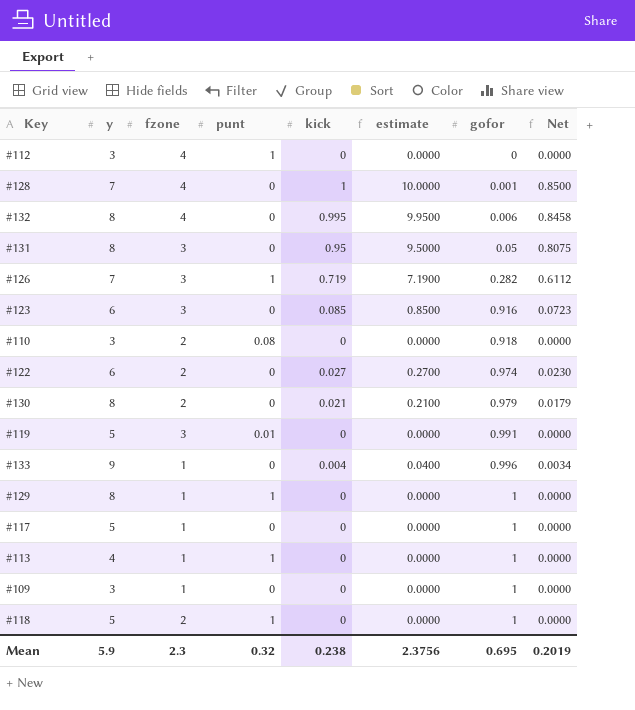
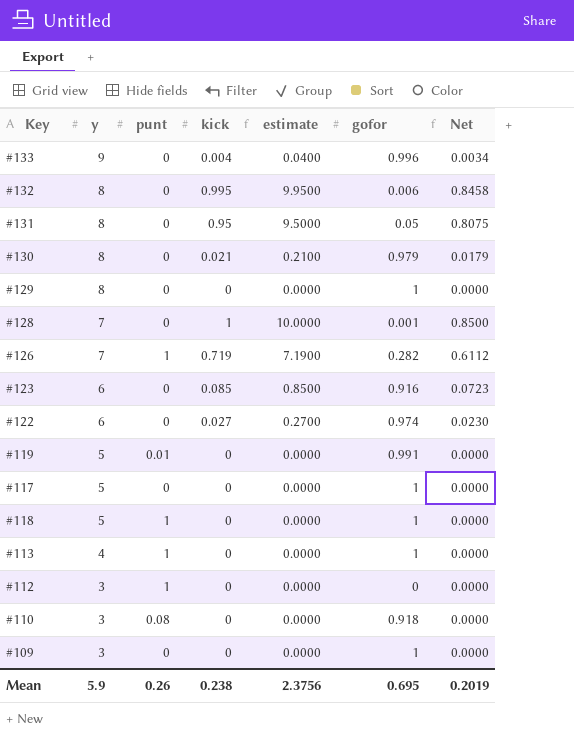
row order: gofor ascending -> y descending
column fzone | position: 3 -> none
#129 | punt: 1 -> 0
Mean | punt: 0.32 -> 0.26

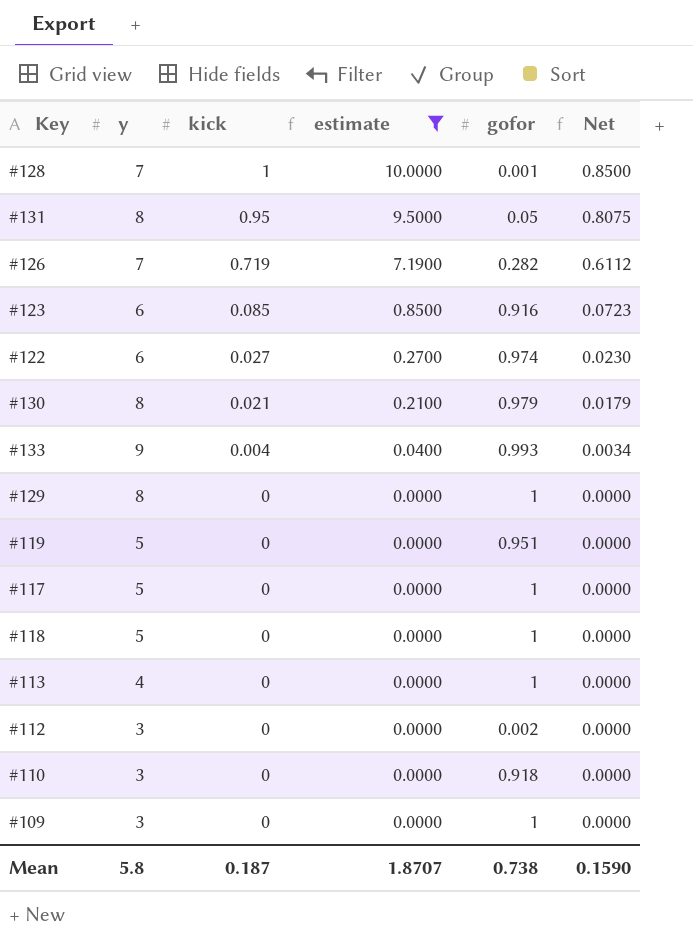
filter: none -> estimate != 9.9500
row order: y descending -> kick descending
column punt | position: 3 -> none
#133 | gofor: 0.996 -> 0.993
#119 | gofor: 0.991 -> 0.951
#112 | gofor: 0 -> 0.002
Mean | y: 5.9 -> 5.8
Mean | kick: 0.238 -> 0.187
Mean | estimate: 2.3756 -> 1.8707
Mean | gofor: 0.695 -> 0.738
Mean | Net: 0.2019 -> 0.1590

